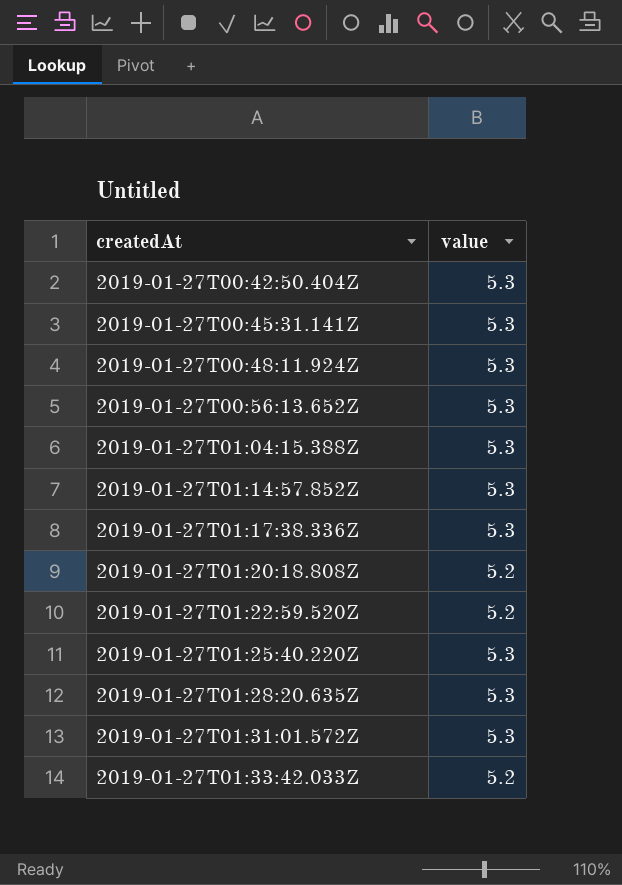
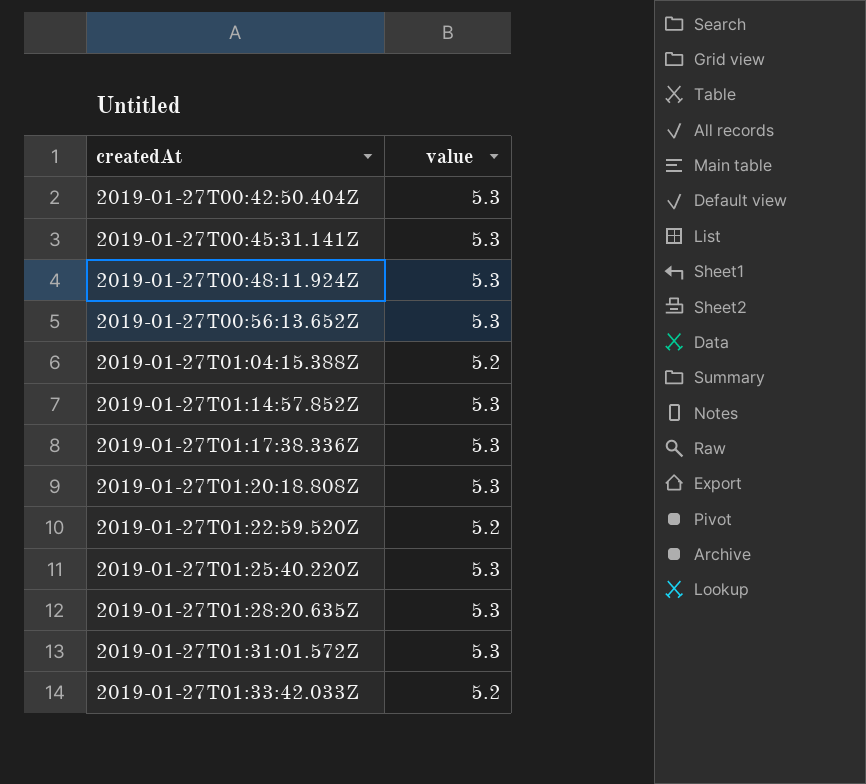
2019-01-27T01:04:15.388Z | value: 5.3 -> 5.2
2019-01-27T01:20:18.808Z | value: 5.2 -> 5.3

